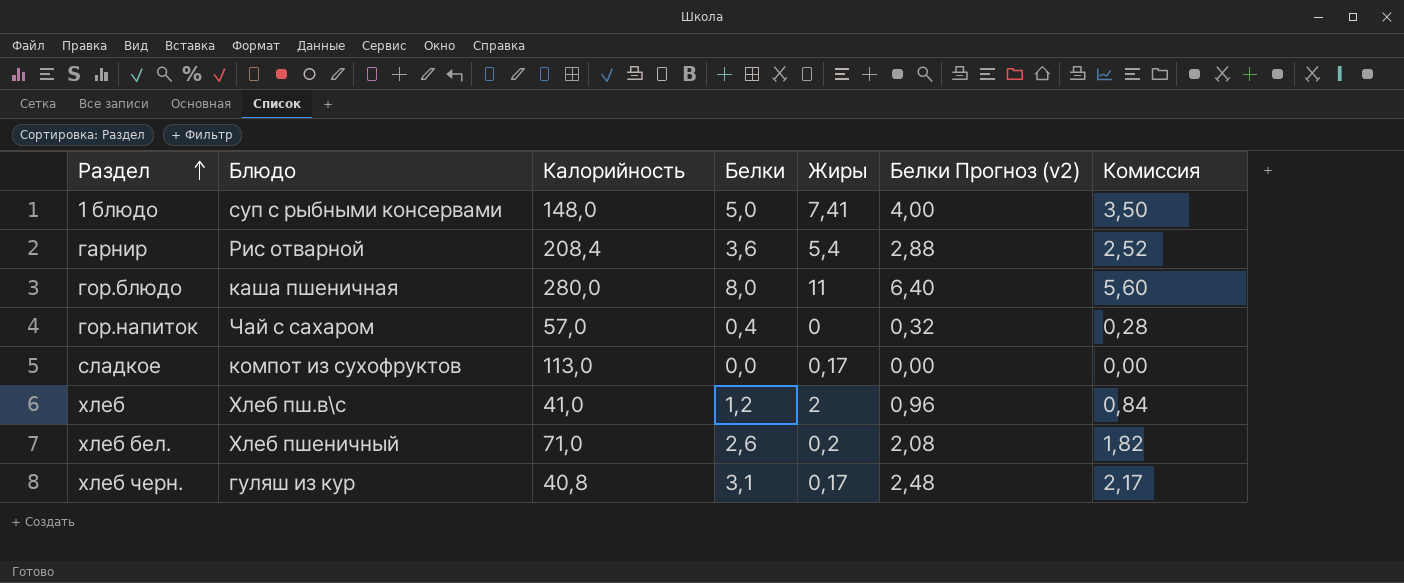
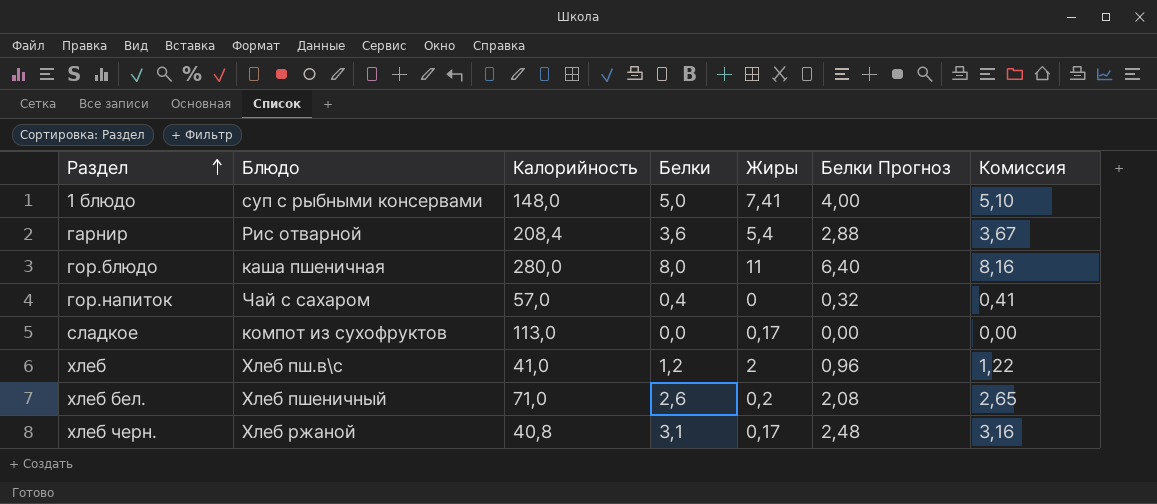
column name: Белки Прогноз (v2) -> Белки Прогноз
column Комиссия | formula: [Белки] * 0,7 -> [Белки] * 1,02
хлеб черн. | Блюдо: гуляш из кур -> Хлеб ржаной

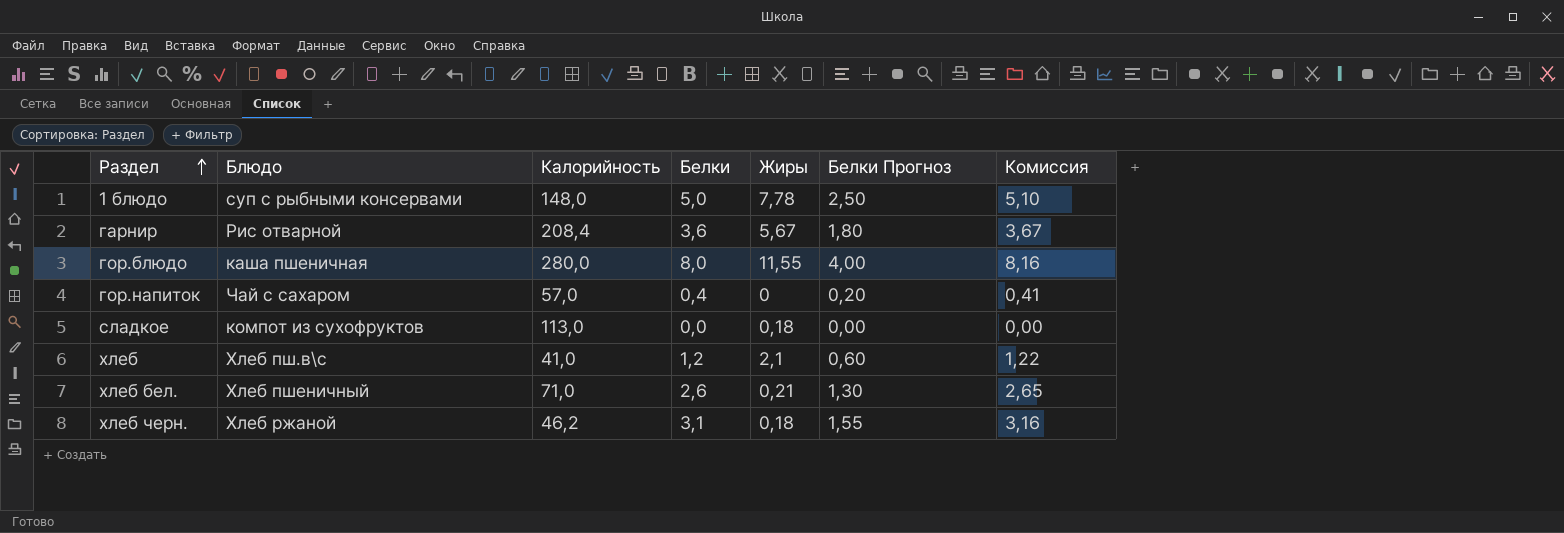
column Белки Прогноз | formula: [Белки] * 0,8 -> [Белки] * 0,5
1 блюдо | Жиры: 7,41 -> 7,78
гарнир | Жиры: 5,4 -> 5,67
гор.блюдо | Жиры: 11 -> 11,55
сладкое | Жиры: 0,17 -> 0,18
хлеб | Жиры: 2 -> 2,1
хлеб бел. | Жиры: 0,2 -> 0,21
хлеб черн. | Калорийность: 40,8 -> 46,2
хлеб черн. | Жиры: 0,17 -> 0,18

